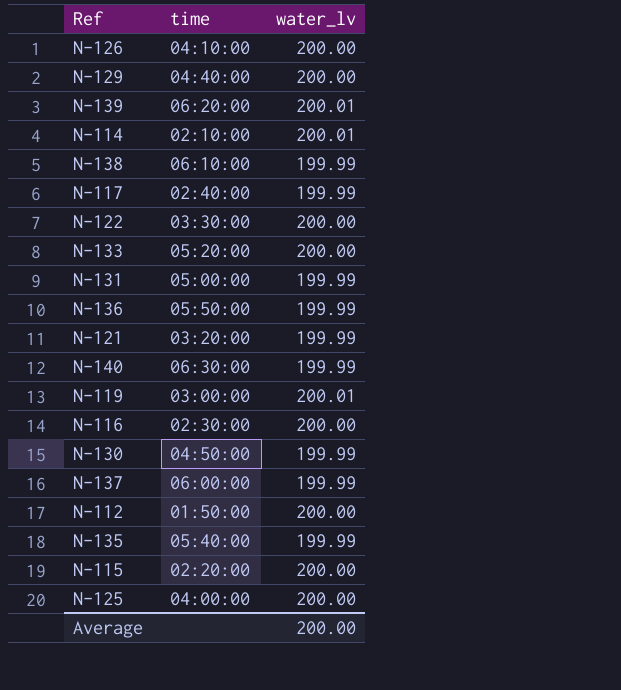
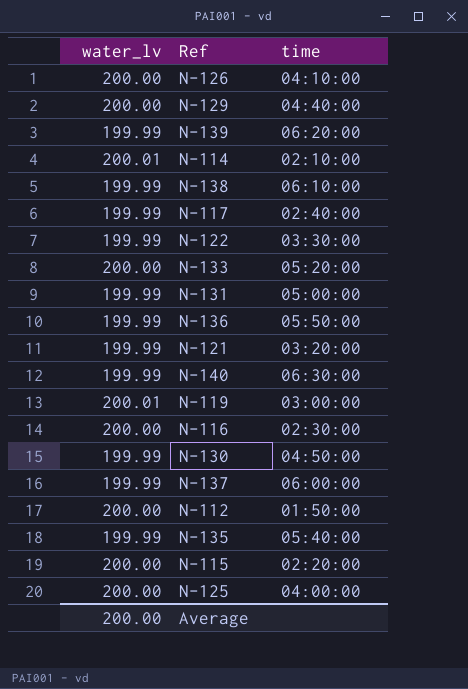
column water_lv | position: 3 -> 1
N-139 | water_lv: 200.01 -> 199.99
N-122 | water_lv: 200.00 -> 199.99

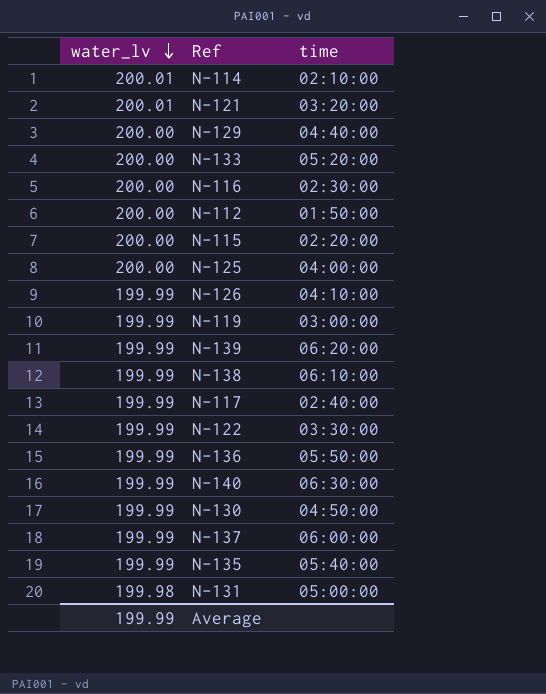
row order: none -> water_lv descending
N-121 | water_lv: 199.99 -> 200.01
N-126 | water_lv: 200.00 -> 199.99
N-119 | water_lv: 200.01 -> 199.99
N-131 | water_lv: 199.99 -> 199.98
Average | water_lv: 200.00 -> 199.99

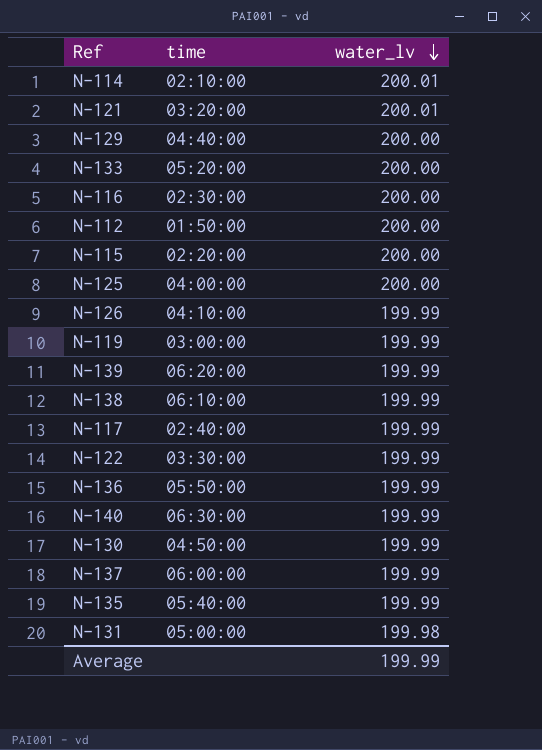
column water_lv | position: 1 -> 3

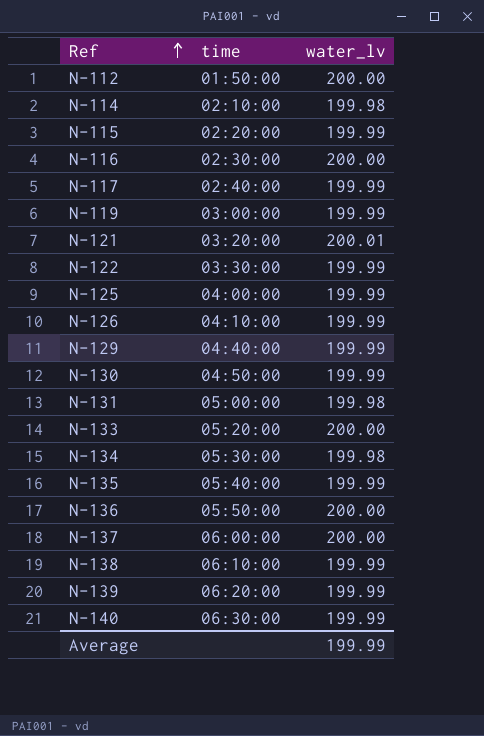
row order: water_lv descending -> Ref ascending
N-114 | water_lv: 200.01 -> 199.98
N-115 | water_lv: 200.00 -> 199.99
N-125 | water_lv: 200.00 -> 199.99
N-129 | water_lv: 200.00 -> 199.99
row N-134: none -> 05:30:00 | 199.98
N-136 | water_lv: 199.99 -> 200.00
N-137 | water_lv: 199.99 -> 200.00

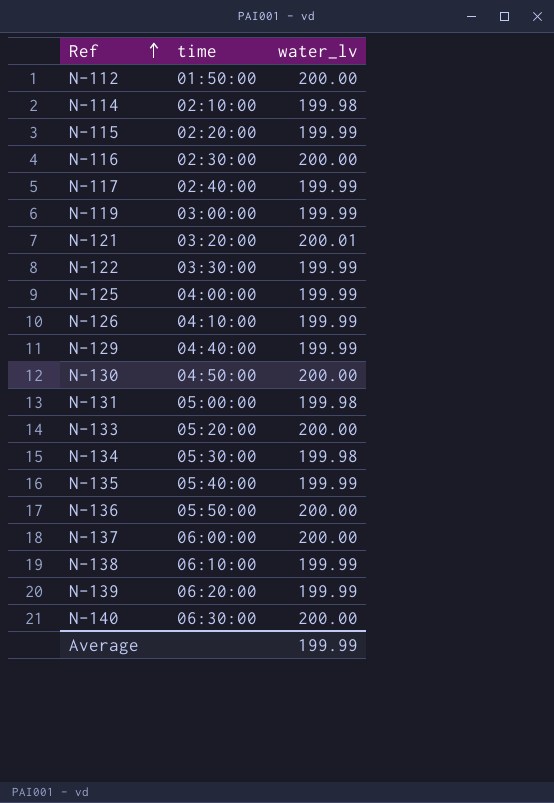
N-130 | water_lv: 199.99 -> 200.00
N-140 | water_lv: 199.99 -> 200.00

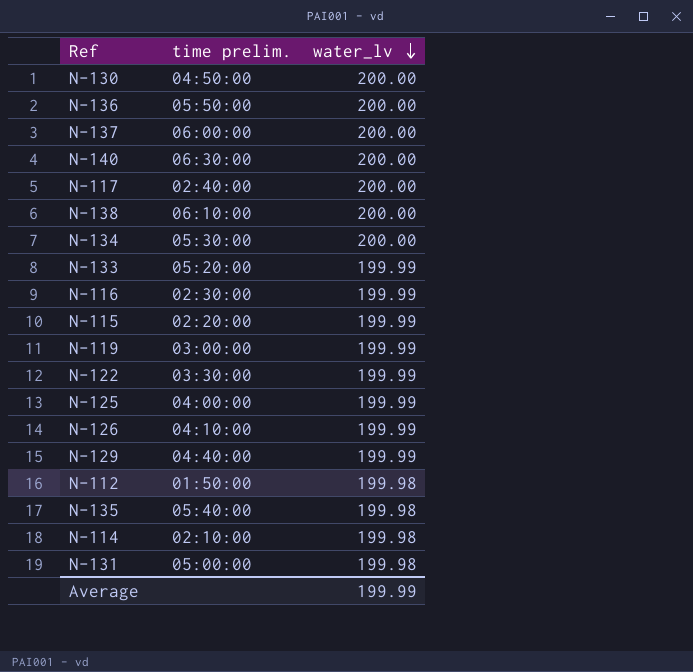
row order: Ref ascending -> water_lv descending
column name: time -> time prelim.
row N-121: 03:20:00 | 200.01 -> none
row N-139: 06:20:00 | 199.99 -> none
N-117 | water_lv: 199.99 -> 200.00
N-138 | water_lv: 199.99 -> 200.00
N-134 | water_lv: 199.98 -> 200.00
N-133 | water_lv: 200.00 -> 199.99
N-116 | water_lv: 200.00 -> 199.99
N-112 | water_lv: 200.00 -> 199.98
N-135 | water_lv: 199.99 -> 199.98

